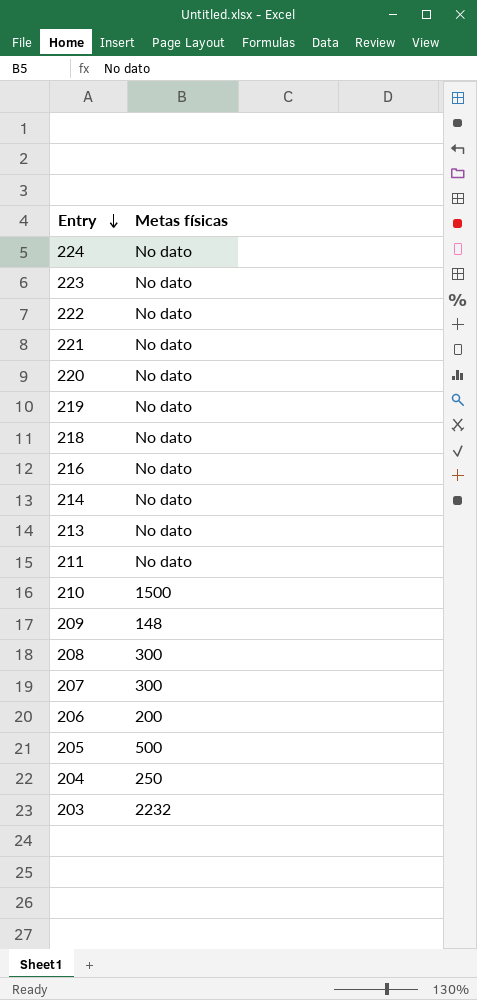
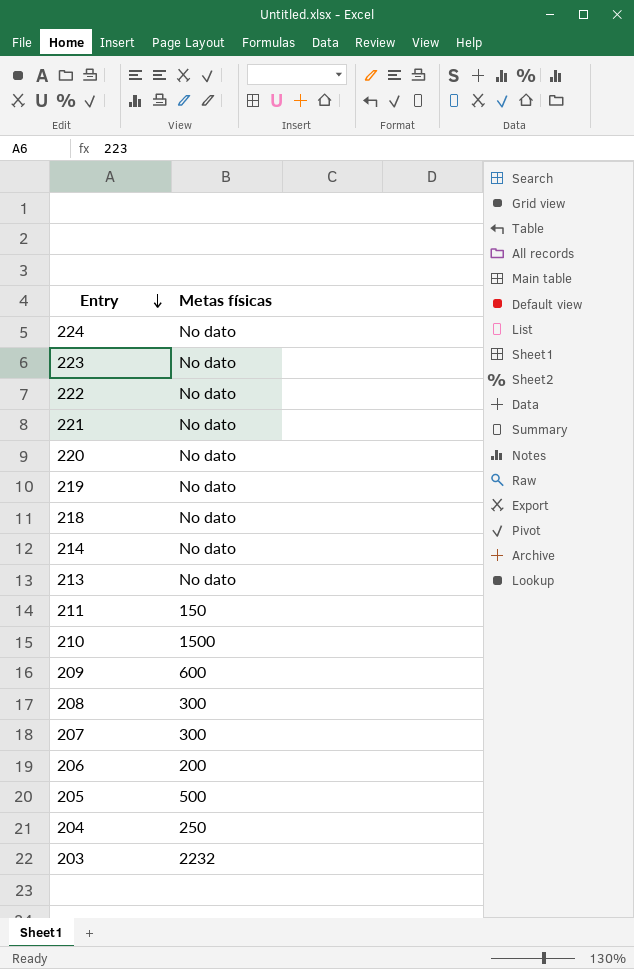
row 216: No dato -> none
211 | Metas físicas: No dato -> 150
209 | Metas físicas: 148 -> 600

